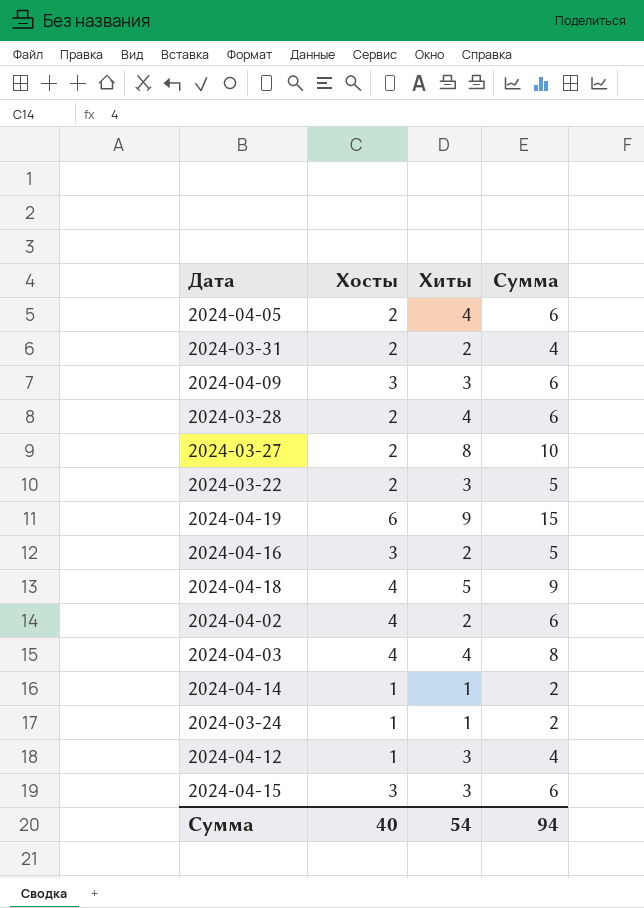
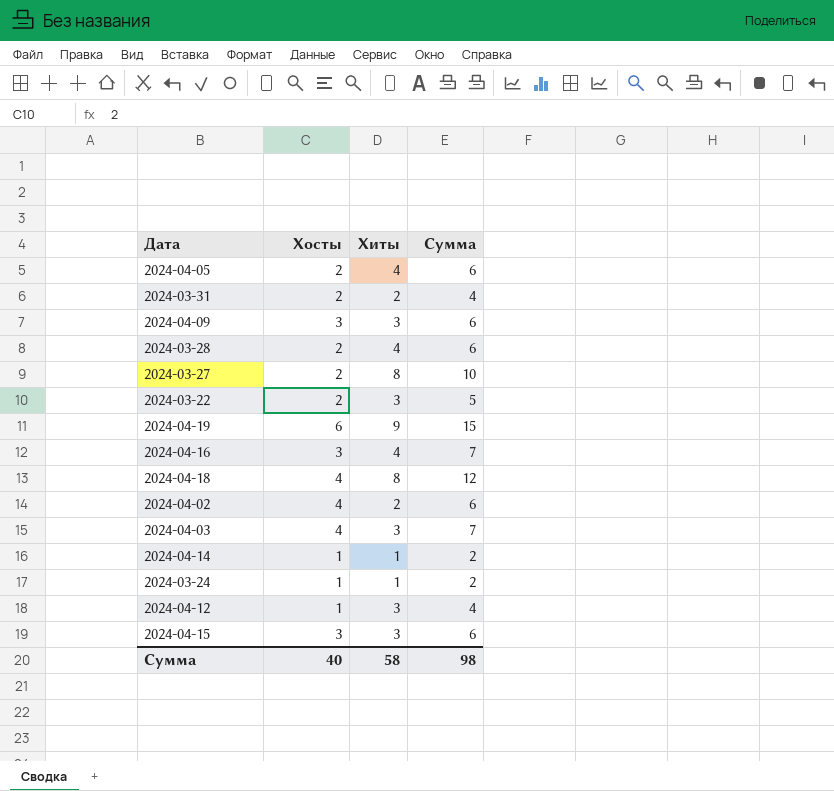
2024-04-16 | Хиты: 2 -> 4
2024-04-16 | Сумма: 5 -> 7
2024-04-18 | Хиты: 5 -> 8
2024-04-18 | Сумма: 9 -> 12
2024-04-03 | Хиты: 4 -> 3
2024-04-03 | Сумма: 8 -> 7
Сумма | Хиты: 54 -> 58
Сумма | Сумма: 94 -> 98

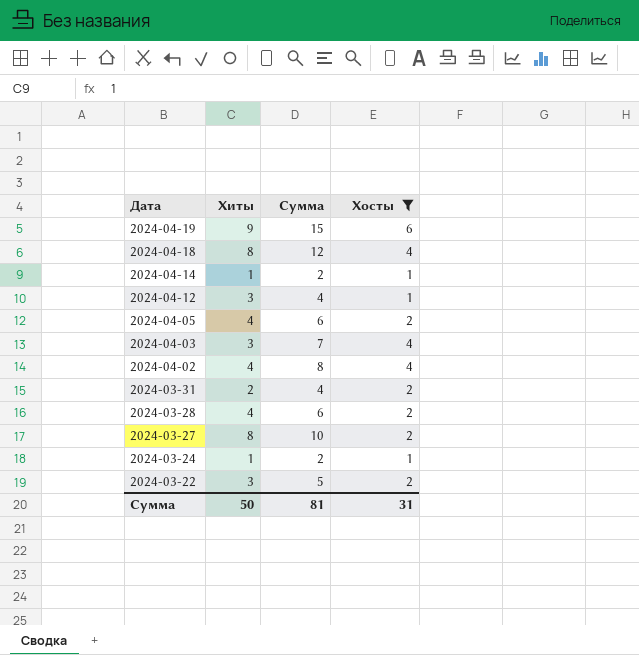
filter: none -> Хосты != 3
row order: none -> Дата descending
column Хосты | position: 2 -> 4
2024-04-02 | Хиты: 2 -> 4
2024-04-02 | Сумма: 6 -> 8
Сумма | Хиты: 58 -> 50
Сумма | Сумма: 98 -> 81
Сумма | Хосты: 40 -> 31

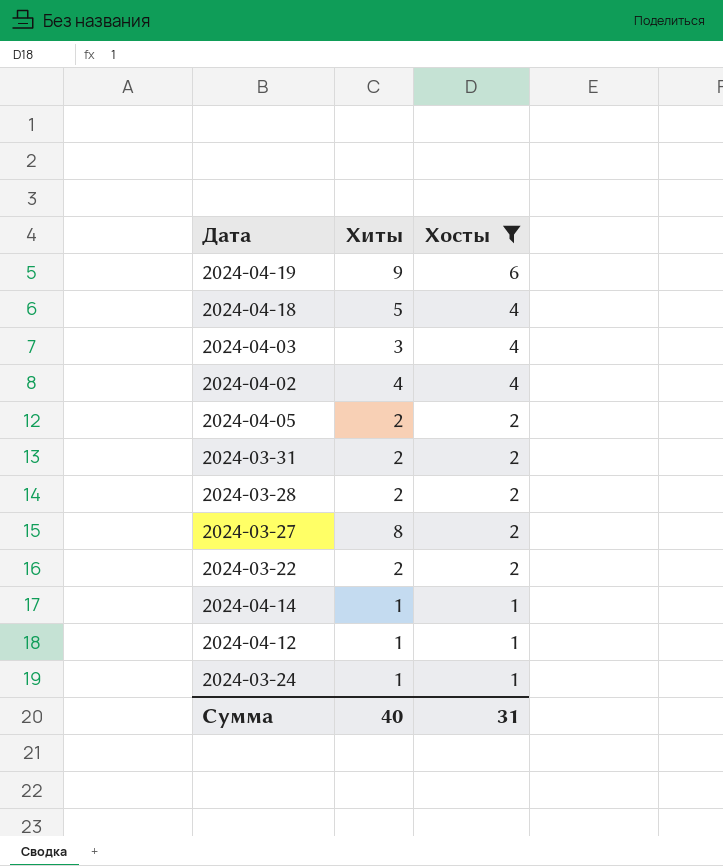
row order: Дата descending -> Хосты descending
column Сумма | formula: [Хиты] + [Хосты] -> none
2024-04-18 | Хиты: 8 -> 5
2024-04-05 | Хиты: 4 -> 2
2024-03-28 | Хиты: 4 -> 2
2024-03-22 | Хиты: 3 -> 2
2024-04-12 | Хиты: 3 -> 1
Сумма | Хиты: 50 -> 40

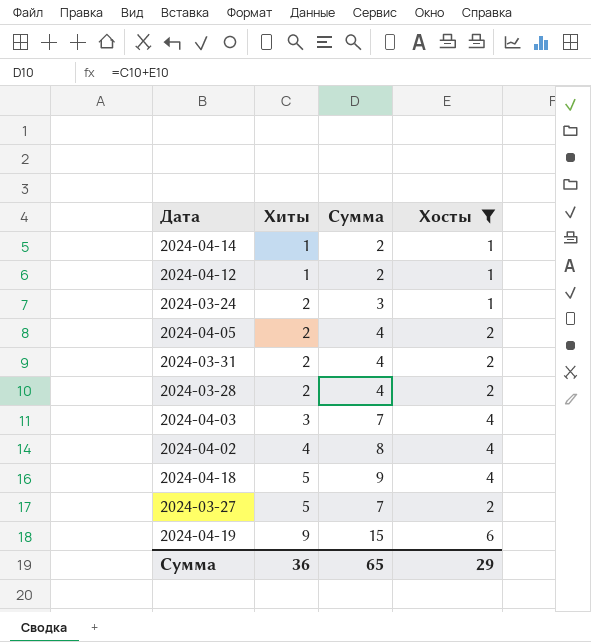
row order: Хосты descending -> Хиты ascending
column Сумма | formula: none -> [Хиты] + [Хосты]
row 2024-03-22: 2 | 2 -> none
2024-03-24 | Хиты: 1 -> 2
2024-03-27 | Хиты: 8 -> 5
Сумма | Хиты: 40 -> 36
Сумма | Хосты: 31 -> 29

